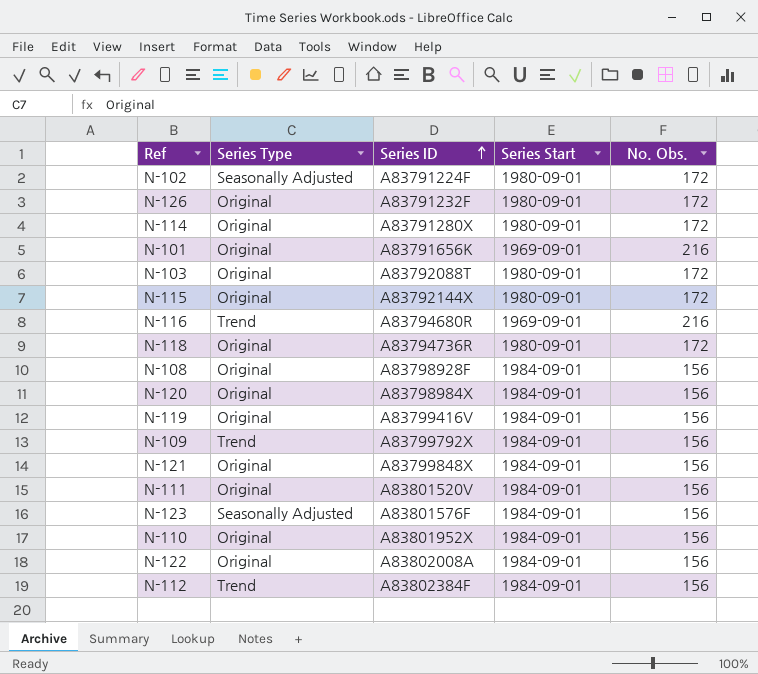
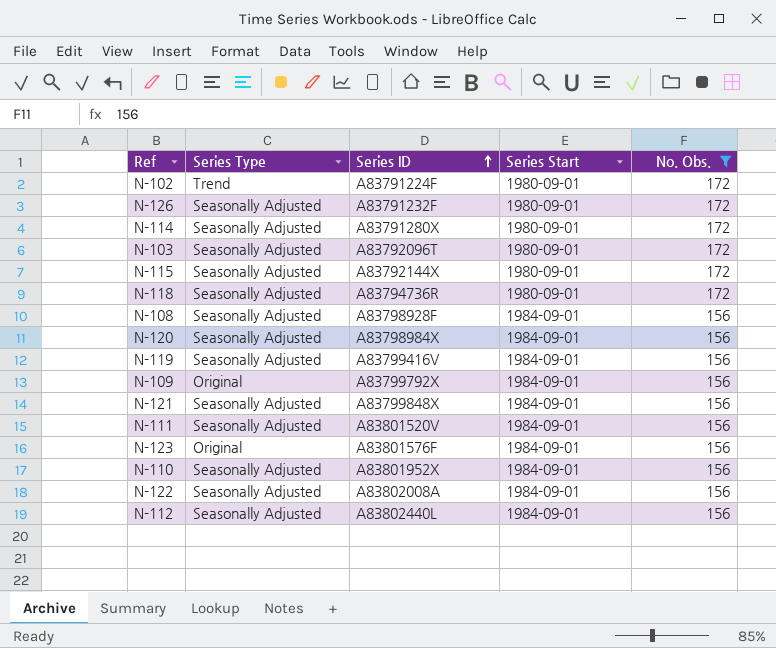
filter: none -> No. Obs. != 216
N-102 | Series Type: Seasonally Adjusted -> Trend
N-126 | Series Type: Original -> Seasonally Adjusted
N-114 | Series Type: Original -> Seasonally Adjusted
N-103 | Series Type: Original -> Seasonally Adjusted
N-103 | Series ID: A83792088T -> A83792096T
N-115 | Series Type: Original -> Seasonally Adjusted
N-118 | Series Type: Original -> Seasonally Adjusted
N-108 | Series Type: Original -> Seasonally Adjusted
N-120 | Series Type: Original -> Seasonally Adjusted
N-119 | Series Type: Original -> Seasonally Adjusted
N-109 | Series Type: Trend -> Original
N-121 | Series Type: Original -> Seasonally Adjusted
N-111 | Series Type: Original -> Seasonally Adjusted
N-123 | Series Type: Seasonally Adjusted -> Original
N-110 | Series Type: Original -> Seasonally Adjusted
N-122 | Series Type: Original -> Seasonally Adjusted
N-112 | Series Type: Trend -> Seasonally Adjusted
N-112 | Series ID: A83802384F -> A83802440L

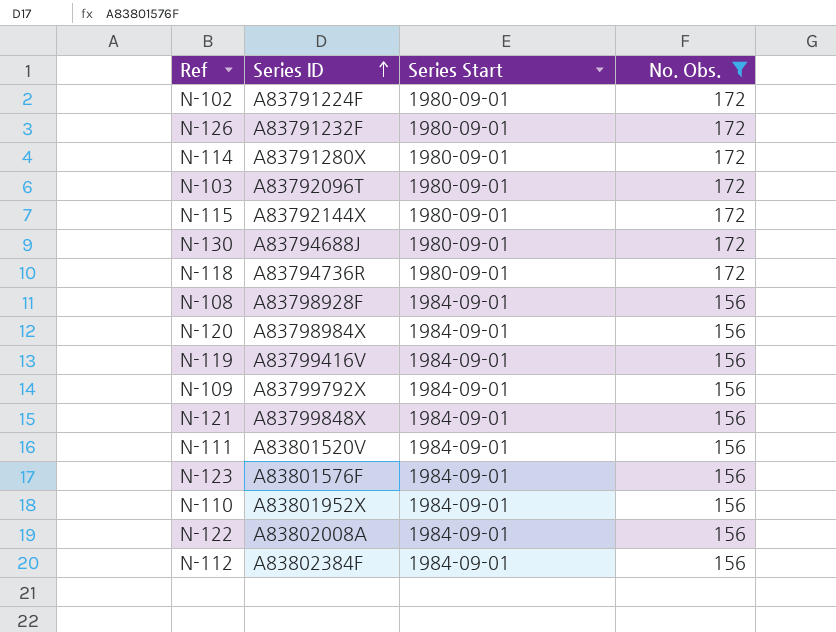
column Series Type | position: 2 -> none
row N-130: none -> A83794688J | 1980-09-01 | 172
N-112 | Series ID: A83802440L -> A83802384F

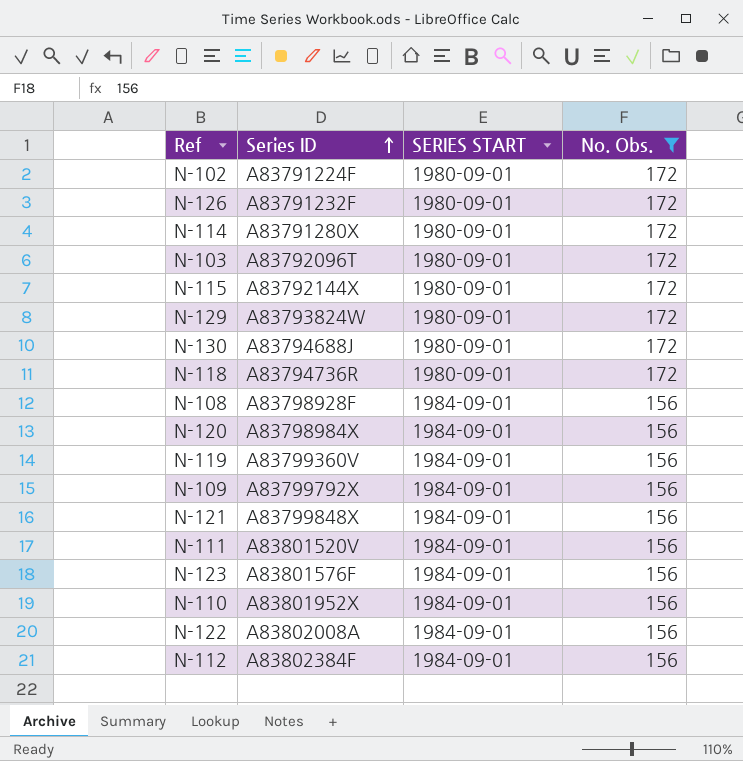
column name: Series Start -> SERIES START
row N-129: none -> A83793824W | 1980-09-01 | 172
N-119 | Series ID: A83799416V -> A83799360V

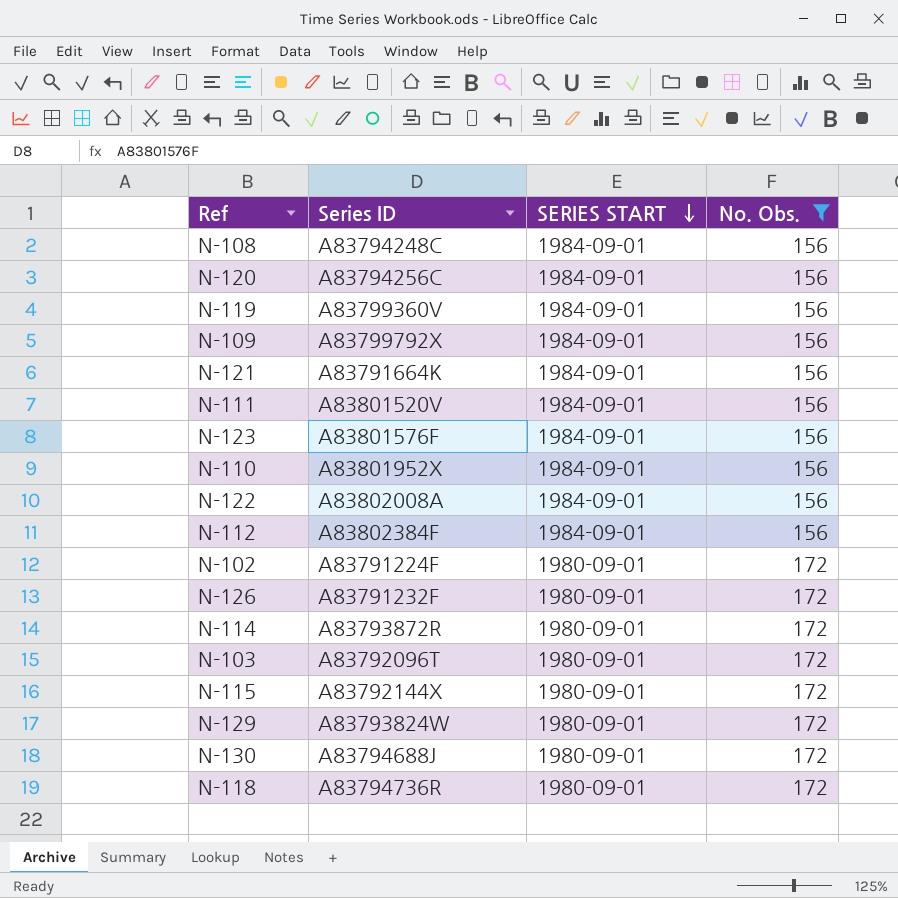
row order: Series ID ascending -> SERIES START descending
N-108 | Series ID: A83798928F -> A83794248C
N-120 | Series ID: A83798984X -> A83794256C
N-121 | Series ID: A83799848X -> A83791664K
N-114 | Series ID: A83791280X -> A83793872R

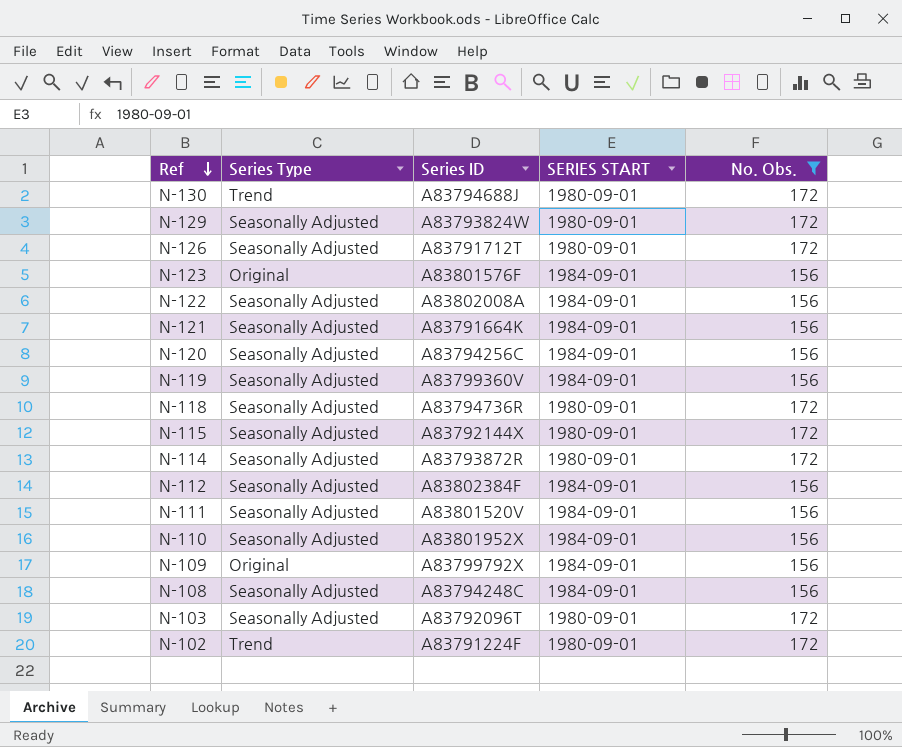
row order: SERIES START descending -> Ref descending
column Series Type | position: none -> 2
N-126 | Series ID: A83791232F -> A83791712T

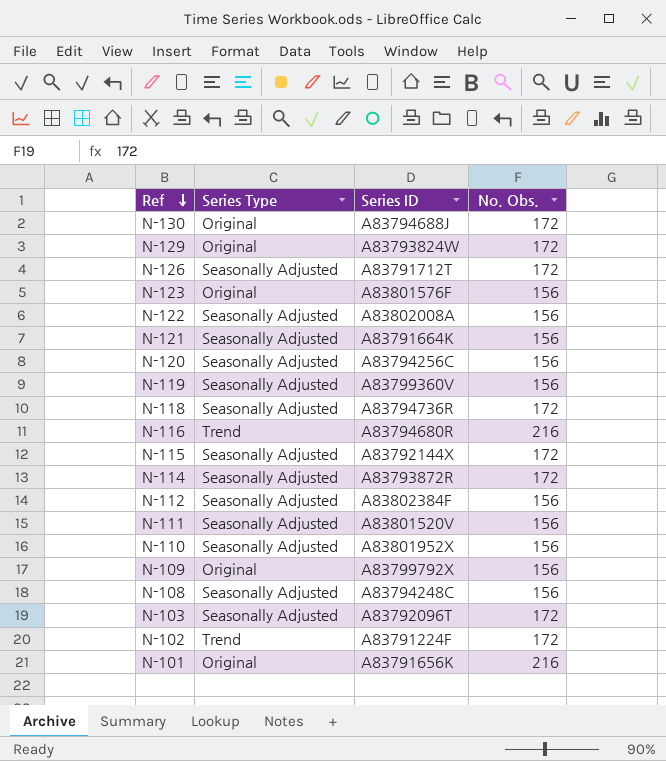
filter: No. Obs. != 216 -> none
column SERIES START | position: 4 -> none
N-130 | Series Type: Trend -> Original
N-129 | Series Type: Seasonally Adjusted -> Original

